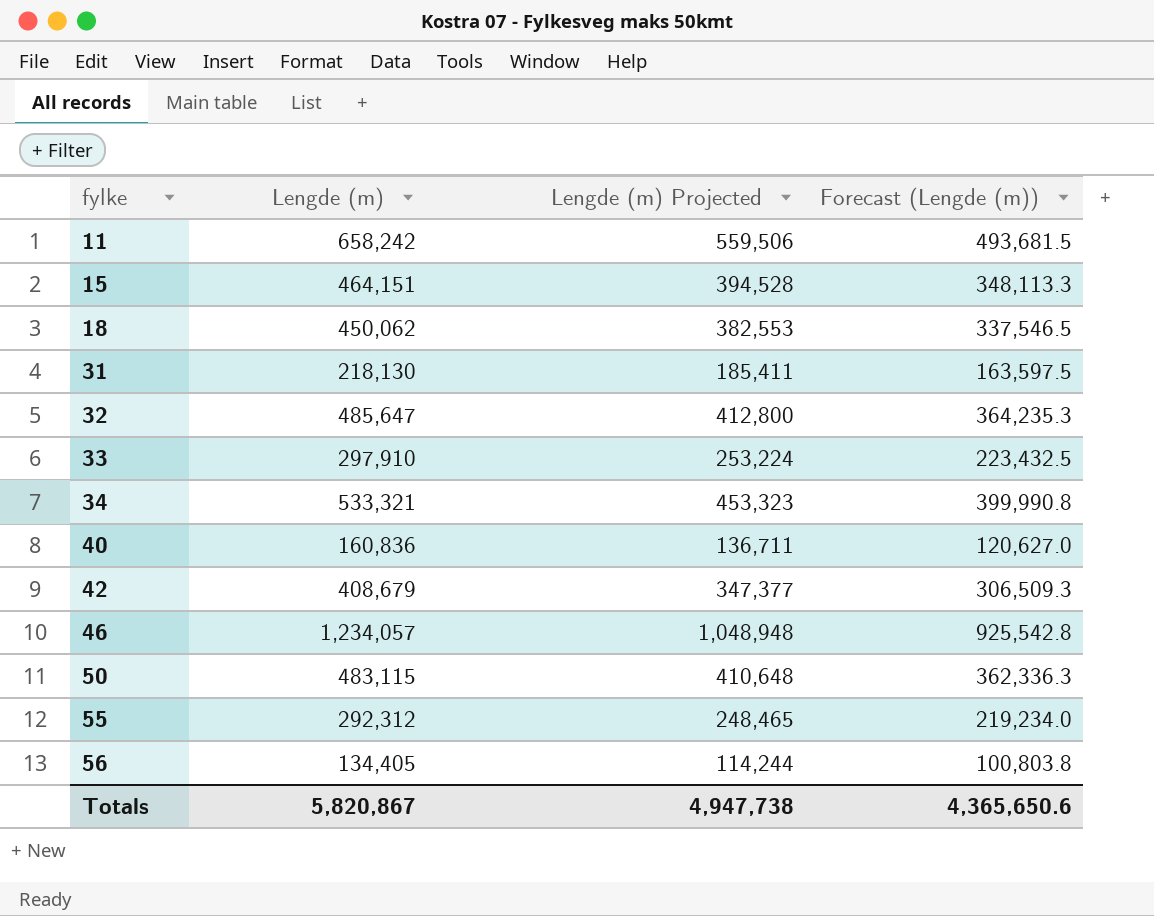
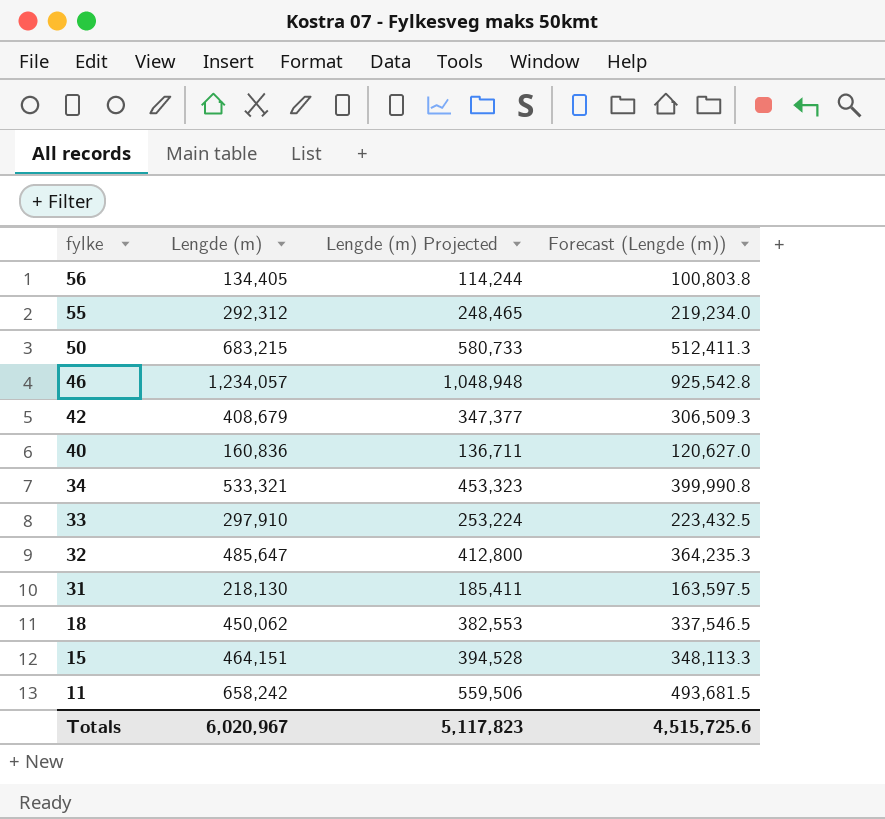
row order: fylke ascending -> fylke descending
50 | Lengde (m): 483,115 -> 683,215
50 | Lengde (m) Projected: 410,648 -> 580,733
50 | Forecast (Lengde (m)): 362,336.3 -> 512,411.3
Totals | Lengde (m): 5,820,867 -> 6,020,967
Totals | Lengde (m) Projected: 4,947,738 -> 5,117,823
Totals | Forecast (Lengde (m)): 4,365,650.6 -> 4,515,725.6

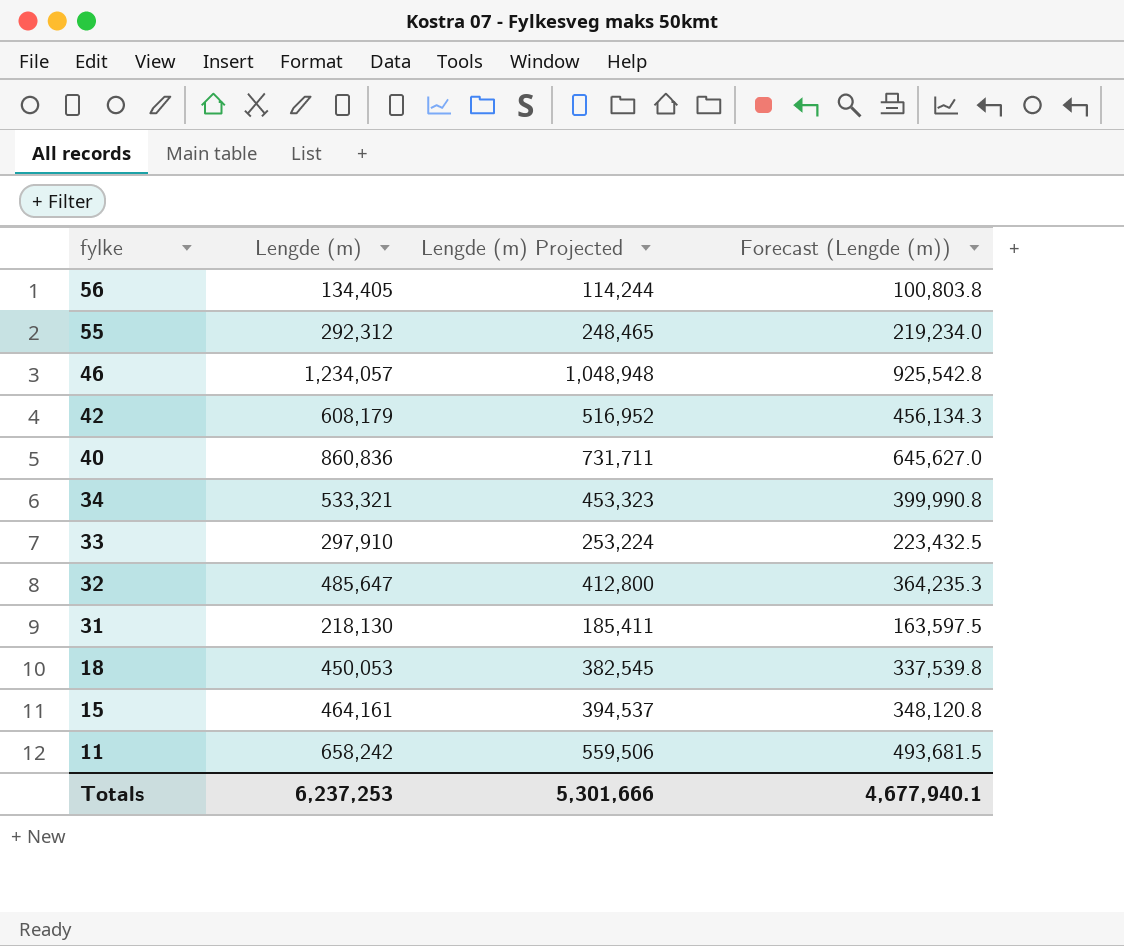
row 50: 683,215 | 580,733 | 512,411.3 -> none
42 | Lengde (m): 408,679 -> 608,179
42 | Lengde (m) Projected: 347,377 -> 516,952
42 | Forecast (Lengde (m)): 306,509.3 -> 456,134.3
40 | Lengde (m): 160,836 -> 860,836
40 | Lengde (m) Projected: 136,711 -> 731,711
40 | Forecast (Lengde (m)): 120,627.0 -> 645,627.0
18 | Lengde (m): 450,062 -> 450,053
18 | Lengde (m) Projected: 382,553 -> 382,545
18 | Forecast (Lengde (m)): 337,546.5 -> 337,539.8
15 | Lengde (m): 464,151 -> 464,161
15 | Lengde (m) Projected: 394,528 -> 394,537
15 | Forecast (Lengde (m)): 348,113.3 -> 348,120.8
Totals | Lengde (m): 6,020,967 -> 6,237,253
Totals | Lengde (m) Projected: 5,117,823 -> 5,301,666
Totals | Forecast (Lengde (m)): 4,515,725.6 -> 4,677,940.1

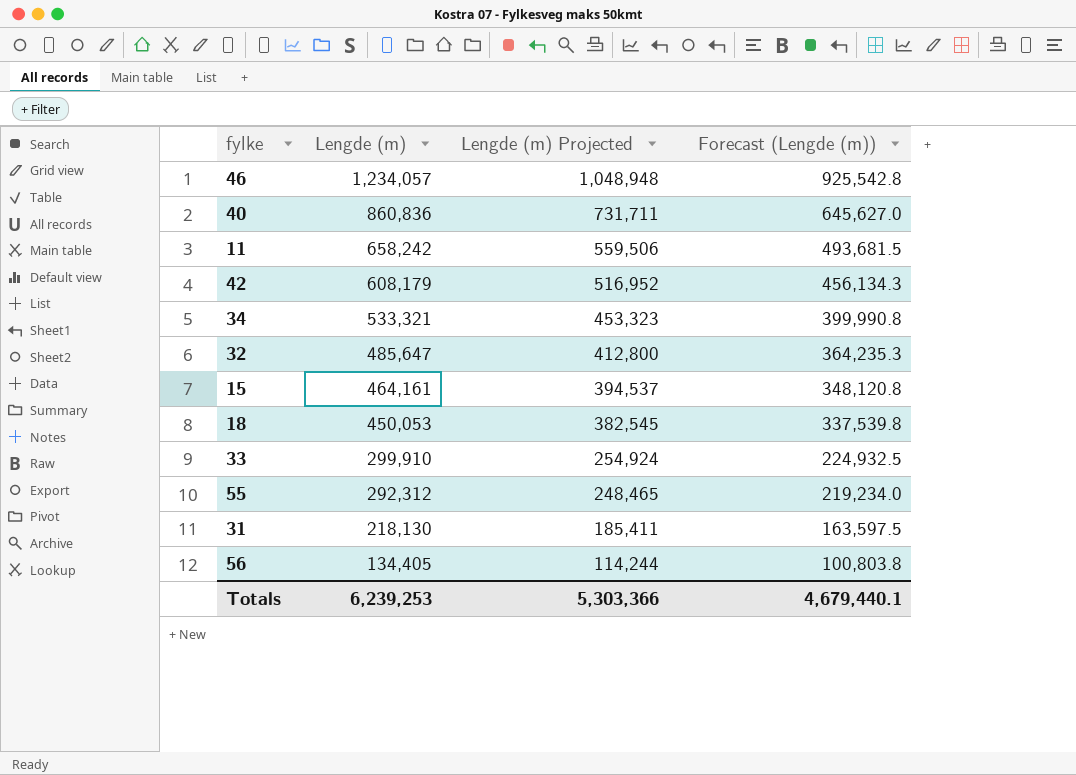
row order: fylke descending -> Lengde (m) descending
33 | Lengde (m): 297,910 -> 299,910
33 | Lengde (m) Projected: 253,224 -> 254,924
33 | Forecast (Lengde (m)): 223,432.5 -> 224,932.5
Totals | Lengde (m): 6,237,253 -> 6,239,253
Totals | Lengde (m) Projected: 5,301,666 -> 5,303,366
Totals | Forecast (Lengde (m)): 4,677,940.1 -> 4,679,440.1

